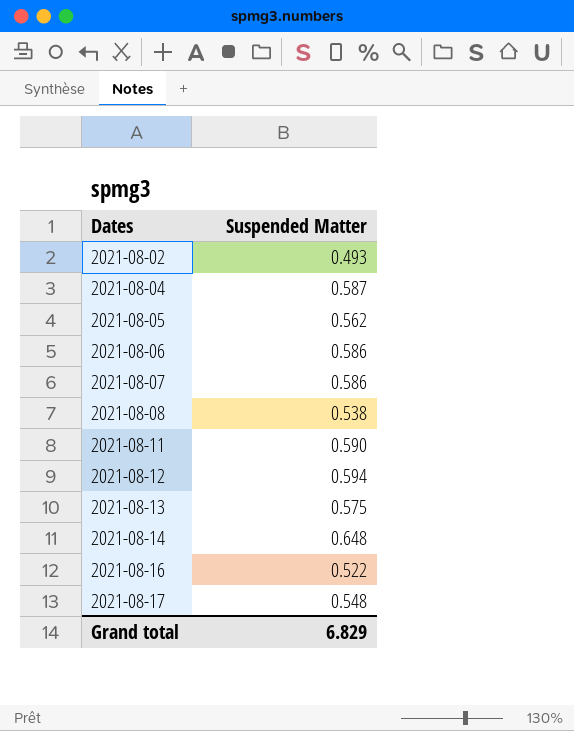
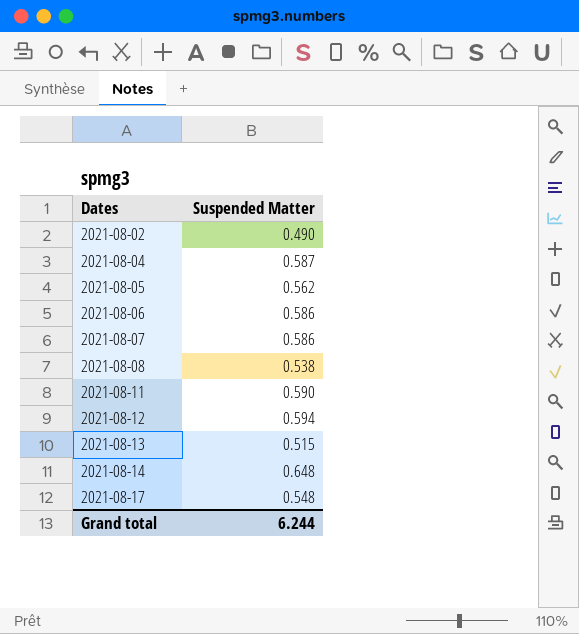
row 2021-08-16: 0.522 -> none
2021-08-02 | Suspended Matter: 0.493 -> 0.490
2021-08-13 | Suspended Matter: 0.575 -> 0.515
Grand total | Suspended Matter: 6.829 -> 6.244

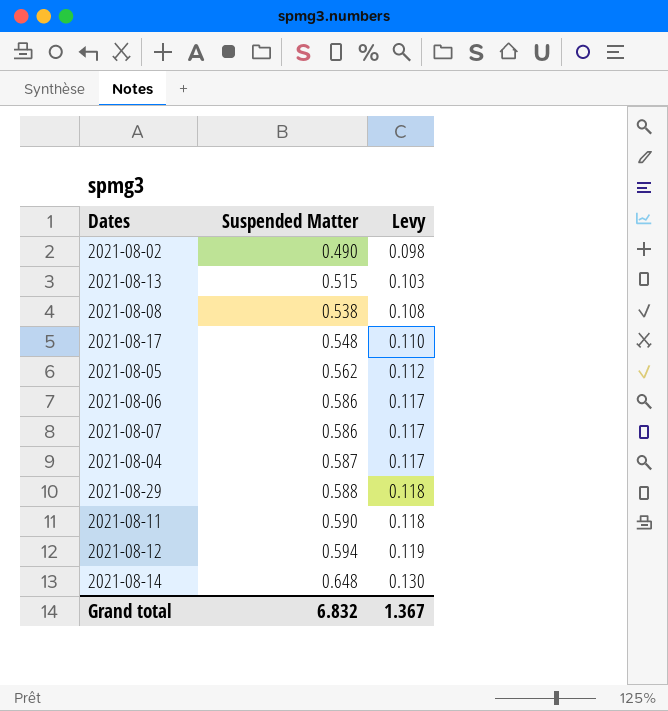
row order: Dates ascending -> Suspended Matter ascending
column Levy | formula: none -> [Suspended Matter] * 0.2
row 2021-08-29: none -> 0.588 | 0.118
Grand total | Suspended Matter: 6.244 -> 6.832

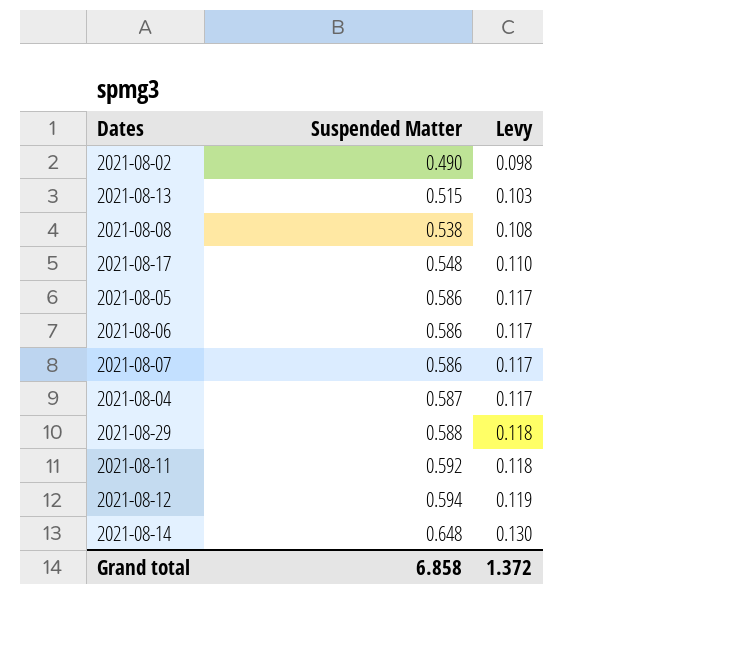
2021-08-05 | Suspended Matter: 0.562 -> 0.586
2021-08-05 | Levy: 0.112 -> 0.117
2021-08-11 | Suspended Matter: 0.590 -> 0.592
Grand total | Suspended Matter: 6.832 -> 6.858
Grand total | Levy: 1.367 -> 1.372

